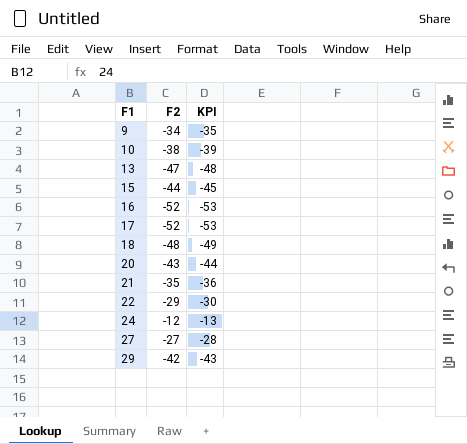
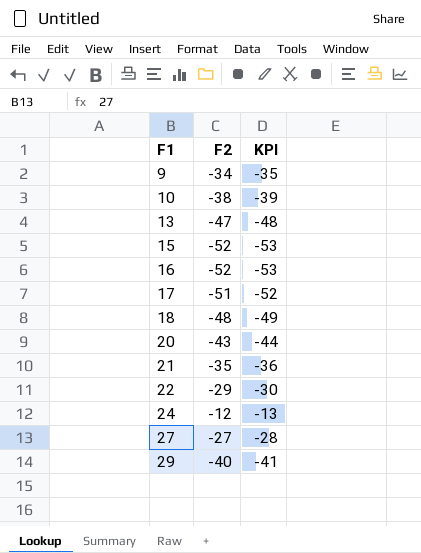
15 | F2: -44 -> -52
15 | KPI: -45 -> -53
17 | F2: -52 -> -51
17 | KPI: -53 -> -52
29 | F2: -42 -> -40
29 | KPI: -43 -> -41

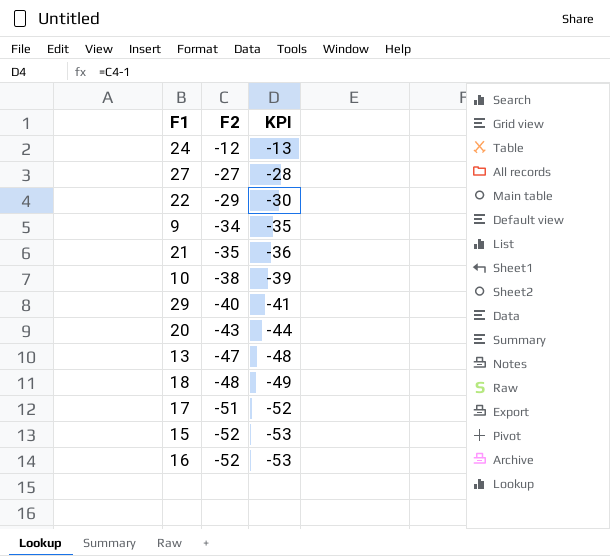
row order: F1 ascending -> F2 descending

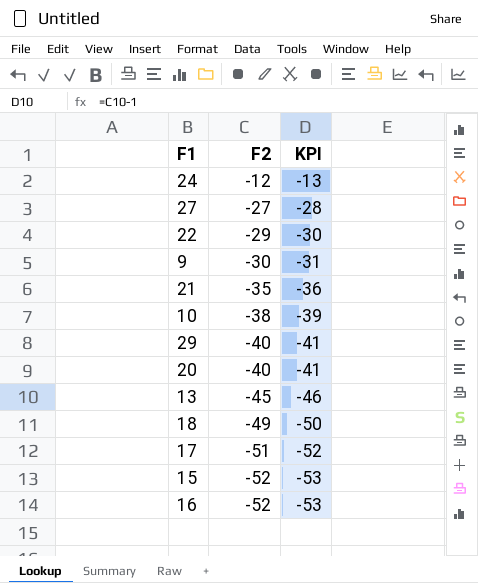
9 | F2: -34 -> -30
9 | KPI: -35 -> -31
20 | F2: -43 -> -40
20 | KPI: -44 -> -41
13 | F2: -47 -> -45
13 | KPI: -48 -> -46
18 | F2: -48 -> -49
18 | KPI: -49 -> -50

